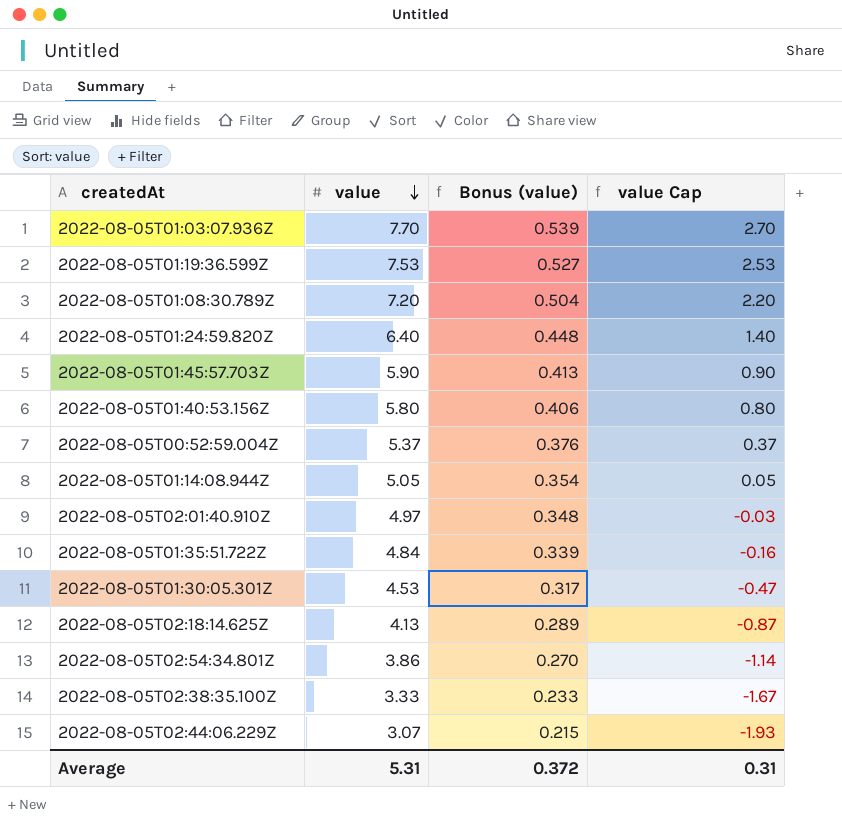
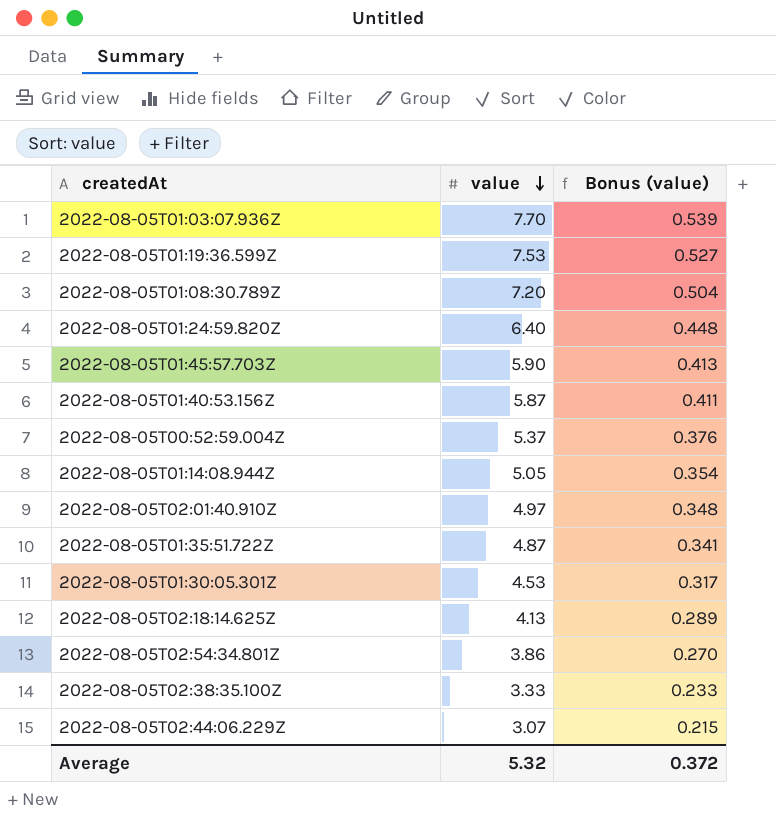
column value Cap | formula: [value] - 5 -> none
2022-08-05T01:40:53.156Z | value: 5.80 -> 5.87
2022-08-05T01:40:53.156Z | Bonus (value): 0.406 -> 0.411
2022-08-05T01:35:51.722Z | value: 4.84 -> 4.87
2022-08-05T01:35:51.722Z | Bonus (value): 0.339 -> 0.341
Average | value: 5.31 -> 5.32

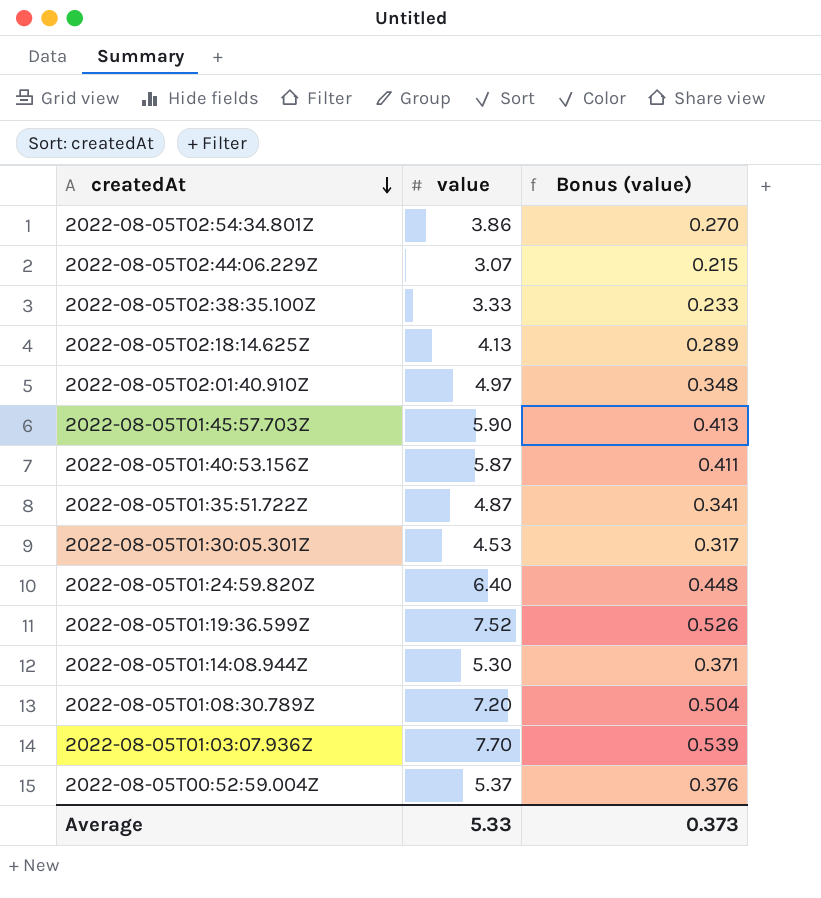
row order: value descending -> createdAt descending
2022-08-05T01:19:36.599Z | value: 7.53 -> 7.52
2022-08-05T01:19:36.599Z | Bonus (value): 0.527 -> 0.526
2022-08-05T01:14:08.944Z | value: 5.05 -> 5.30
2022-08-05T01:14:08.944Z | Bonus (value): 0.354 -> 0.371
Average | value: 5.32 -> 5.33
Average | Bonus (value): 0.372 -> 0.373

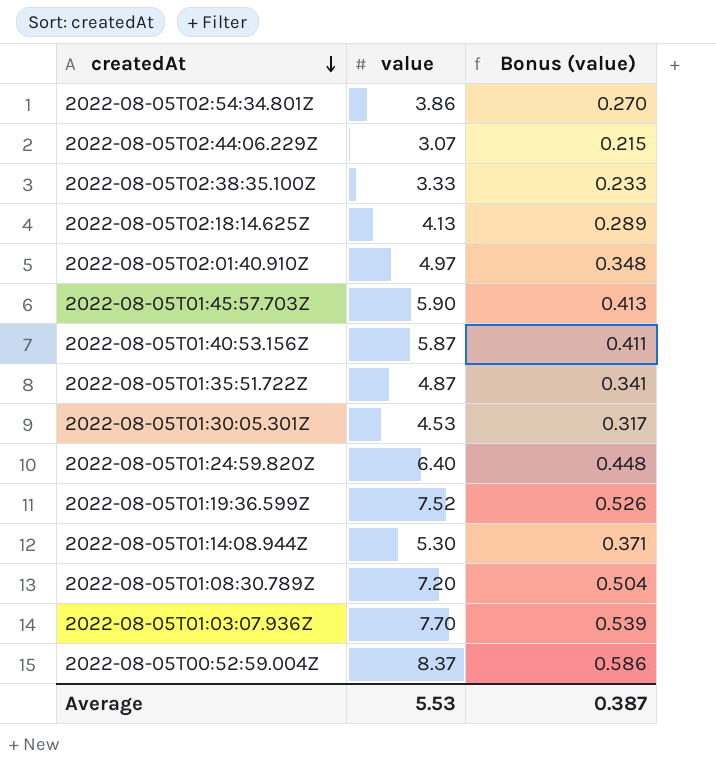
2022-08-05T00:52:59.004Z | value: 5.37 -> 8.37
2022-08-05T00:52:59.004Z | Bonus (value): 0.376 -> 0.586
Average | value: 5.33 -> 5.53
Average | Bonus (value): 0.373 -> 0.387

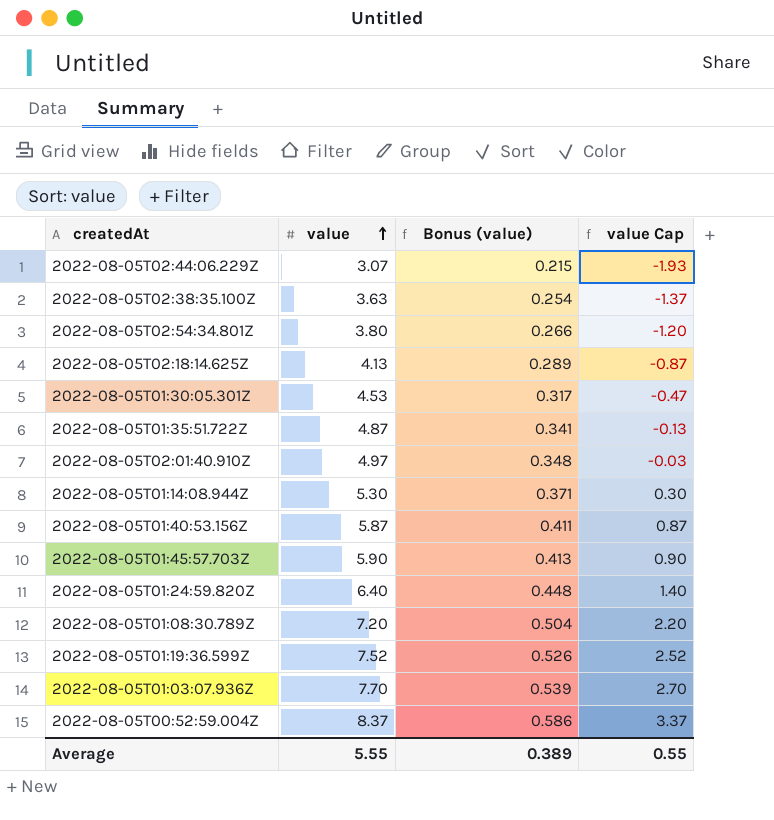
row order: createdAt descending -> value ascending
column value Cap | formula: none -> [value] - 5
2022-08-05T02:38:35.100Z | value: 3.33 -> 3.63
2022-08-05T02:38:35.100Z | Bonus (value): 0.233 -> 0.254
2022-08-05T02:54:34.801Z | value: 3.86 -> 3.80
2022-08-05T02:54:34.801Z | Bonus (value): 0.270 -> 0.266
Average | value: 5.53 -> 5.55
Average | Bonus (value): 0.387 -> 0.389

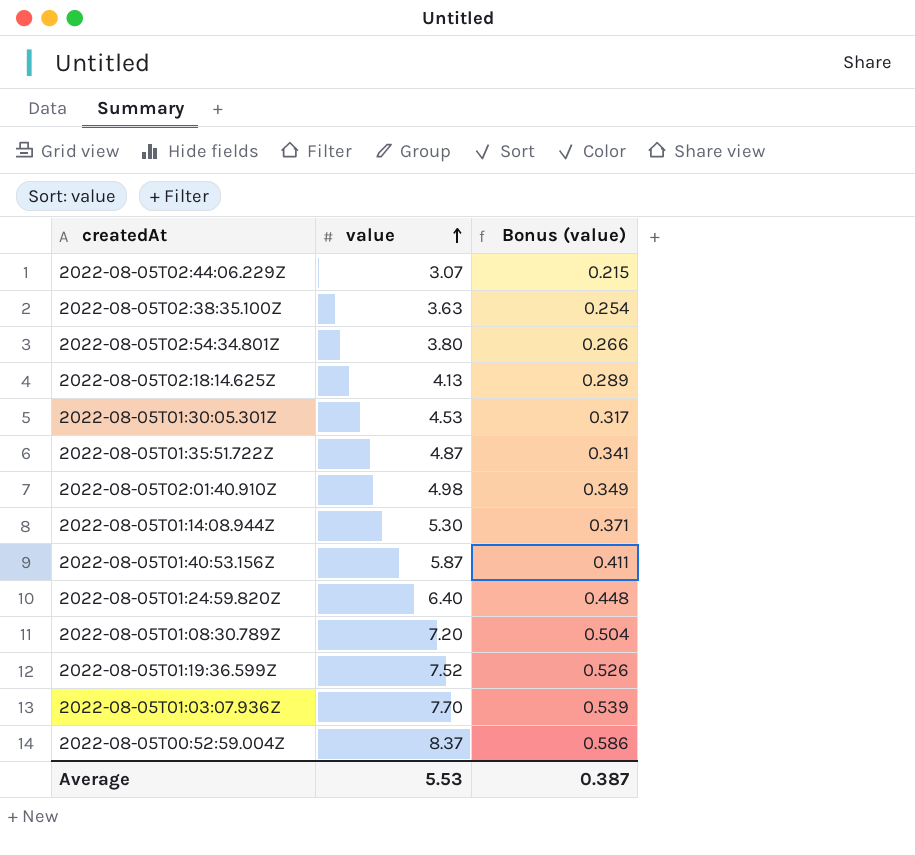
column value Cap | formula: [value] - 5 -> none
row 2022-08-05T01:45:57.703Z: 5.90 | 0.413 | 0.90 -> none
2022-08-05T02:01:40.910Z | value: 4.97 -> 4.98
2022-08-05T02:01:40.910Z | Bonus (value): 0.348 -> 0.349
Average | value: 5.55 -> 5.53
Average | Bonus (value): 0.389 -> 0.387

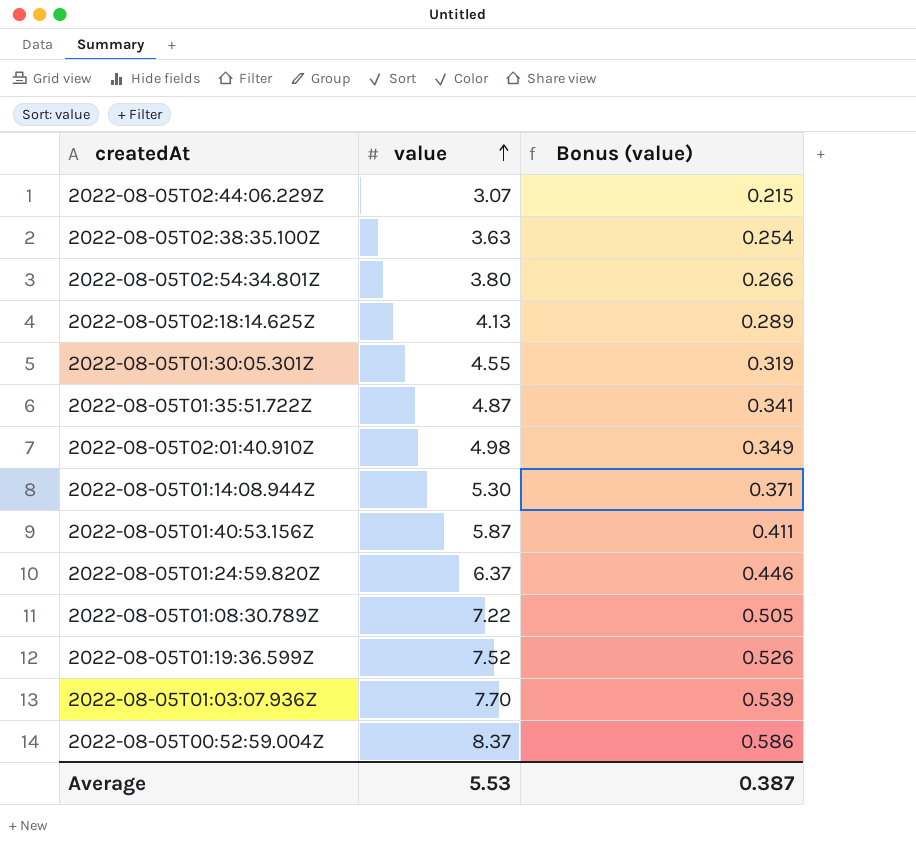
2022-08-05T01:30:05.301Z | value: 4.53 -> 4.55
2022-08-05T01:30:05.301Z | Bonus (value): 0.317 -> 0.319
2022-08-05T01:24:59.820Z | value: 6.40 -> 6.37
2022-08-05T01:24:59.820Z | Bonus (value): 0.448 -> 0.446
2022-08-05T01:08:30.789Z | value: 7.20 -> 7.22
2022-08-05T01:08:30.789Z | Bonus (value): 0.504 -> 0.505

